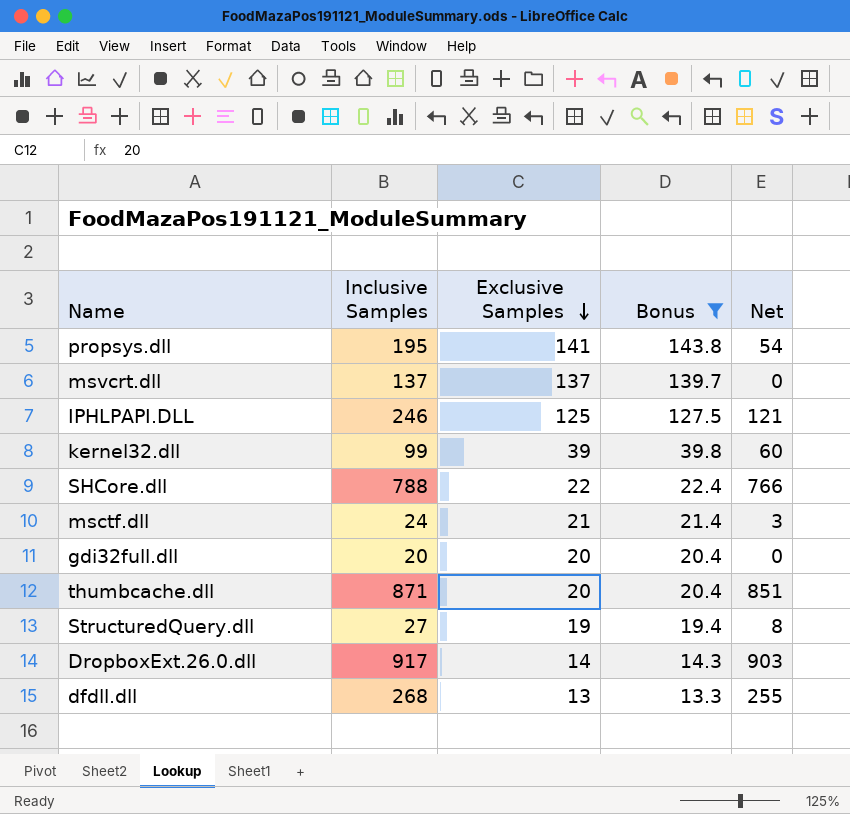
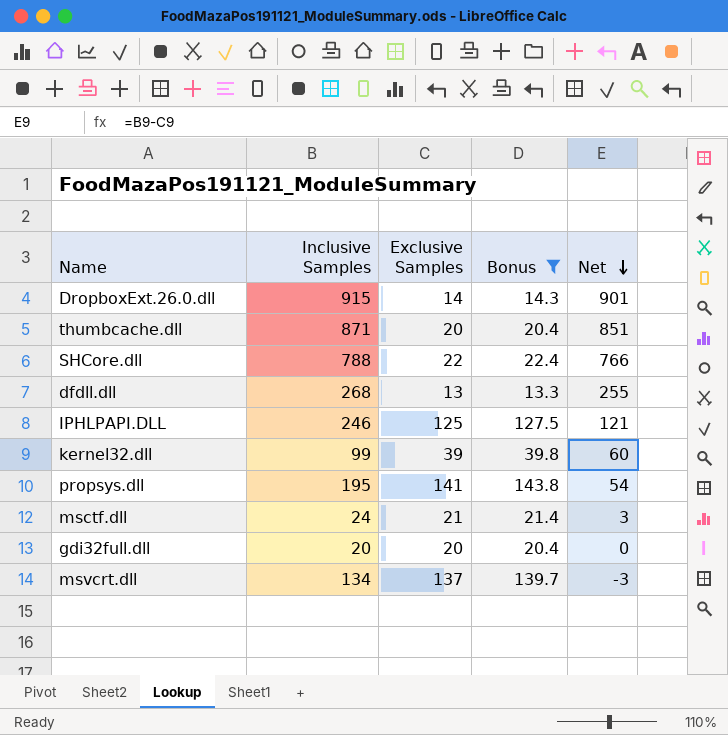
row order: Exclusive Samples descending -> Net descending
row StructuredQuery.dll: 27 | 19 | 19.4 | 8 -> none
DropboxExt.26.0.dll | Inclusive Samples: 917 -> 915
DropboxExt.26.0.dll | Net: 903 -> 901
msvcrt.dll | Inclusive Samples: 137 -> 134
msvcrt.dll | Net: 0 -> -3

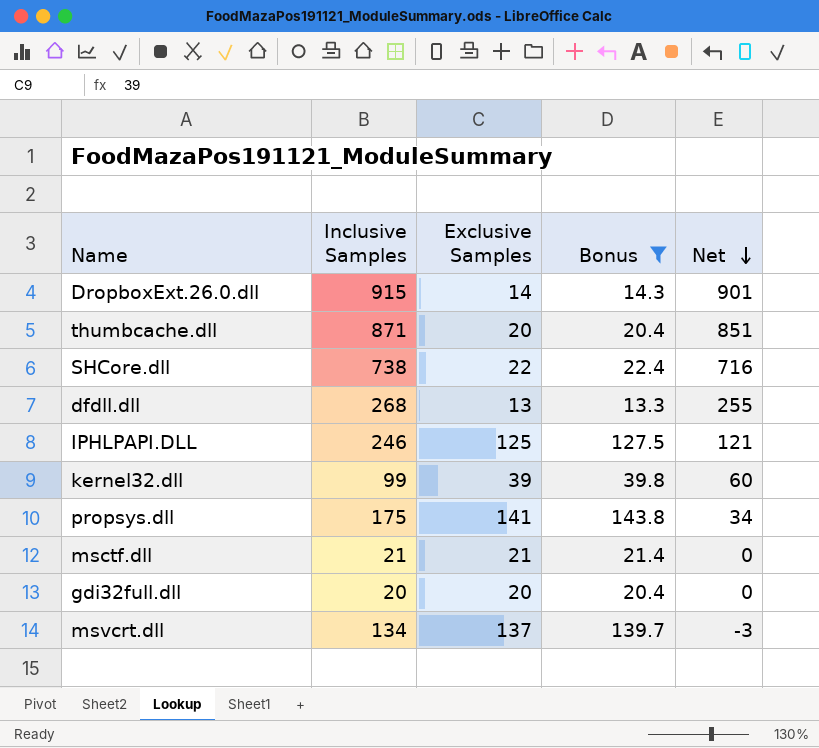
SHCore.dll | Inclusive Samples: 788 -> 738
SHCore.dll | Net: 766 -> 716
propsys.dll | Inclusive Samples: 195 -> 175
propsys.dll | Net: 54 -> 34
msctf.dll | Inclusive Samples: 24 -> 21
msctf.dll | Net: 3 -> 0

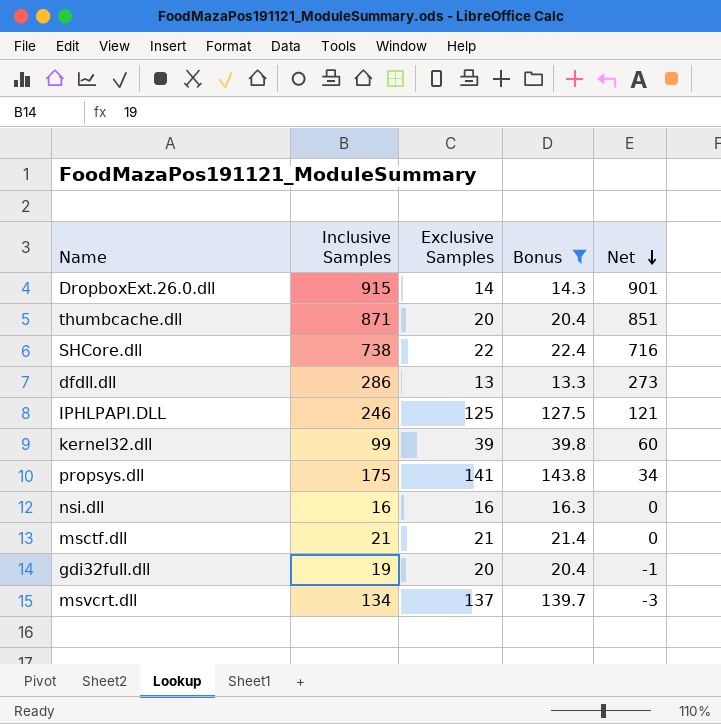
dfdll.dll | Inclusive Samples: 268 -> 286
dfdll.dll | Net: 255 -> 273
row nsi.dll: none -> 16 | 16 | 16.3 | 0
gdi32full.dll | Inclusive Samples: 20 -> 19
gdi32full.dll | Net: 0 -> -1

